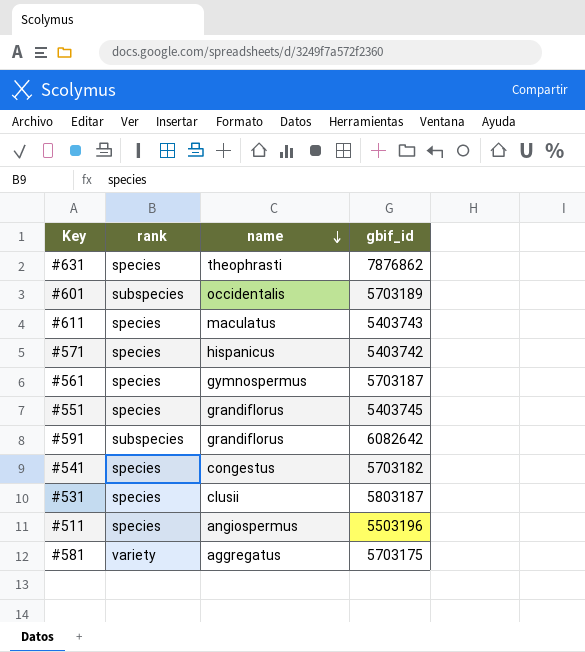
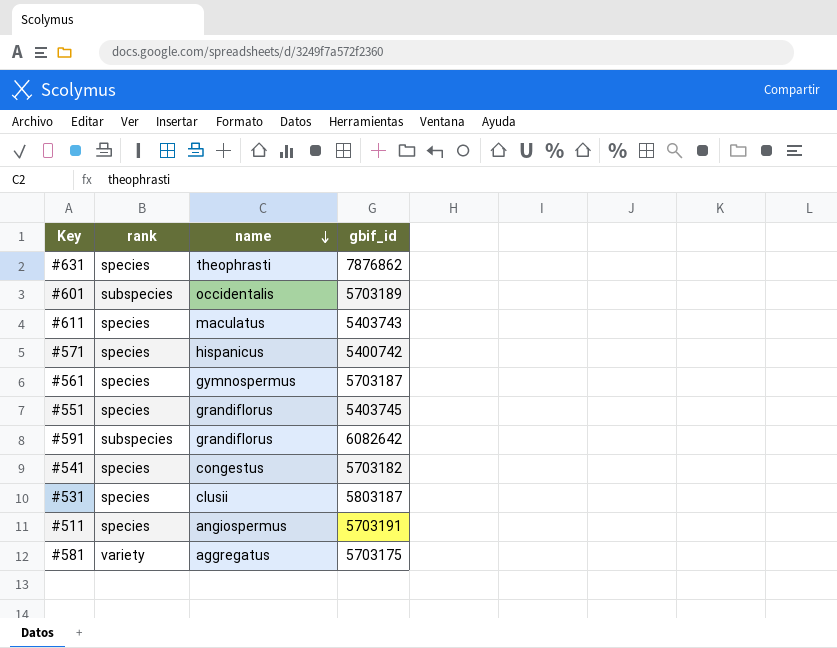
#571 | gbif_id: 5403742 -> 5400742
#511 | gbif_id: 5503196 -> 5703191

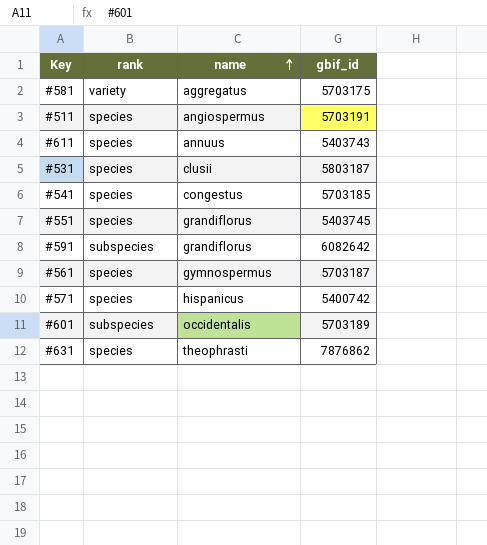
row order: name descending -> name ascending
#611 | name: maculatus -> annuus
#541 | gbif_id: 5703182 -> 5703185

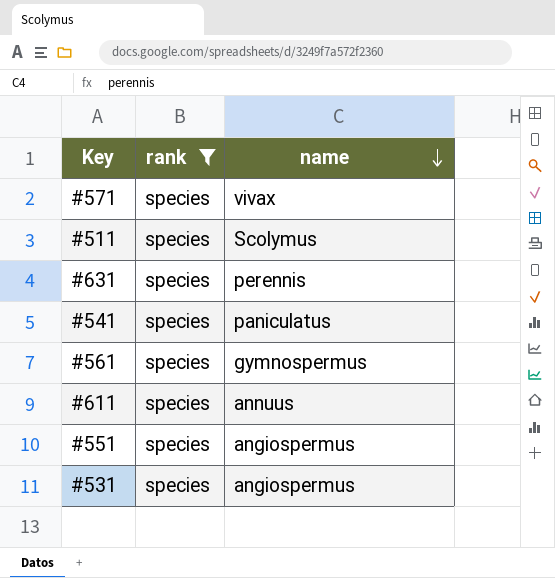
filter: none -> rank = species
row order: name ascending -> name descending
column gbif_id | position: 4 -> none
#571 | name: hispanicus -> vivax
#511 | name: angiospermus -> Scolymus
#631 | name: theophrasti -> perennis
#541 | name: congestus -> paniculatus
#551 | name: grandiflorus -> angiospermus
#531 | name: clusii -> angiospermus

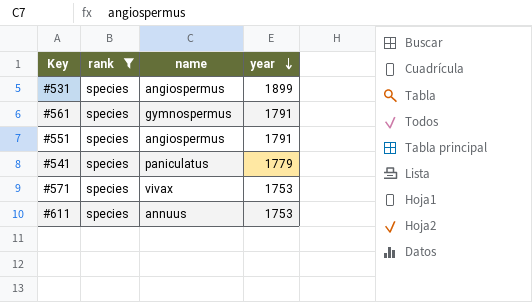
row order: name descending -> year descending
column year | position: none -> 4
row #511: species | Scolymus -> none
row #631: species | perennis -> none

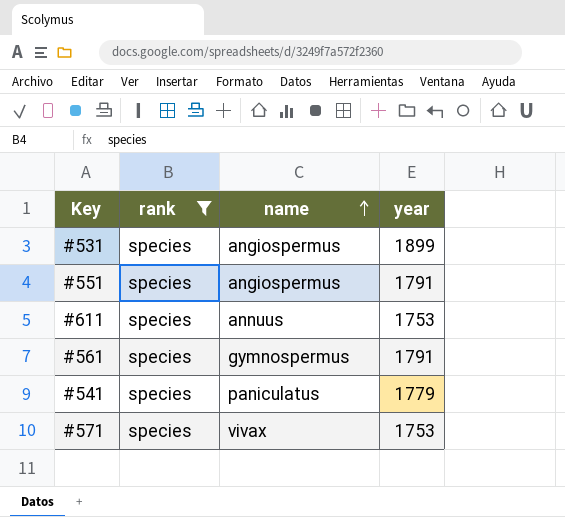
row order: year descending -> name ascending

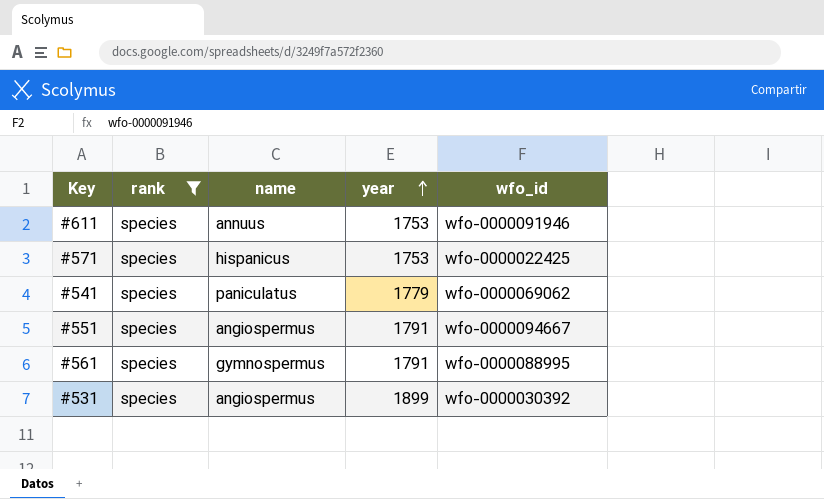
row order: name ascending -> year ascending
column wfo_id | position: none -> 5
#571 | name: vivax -> hispanicus

